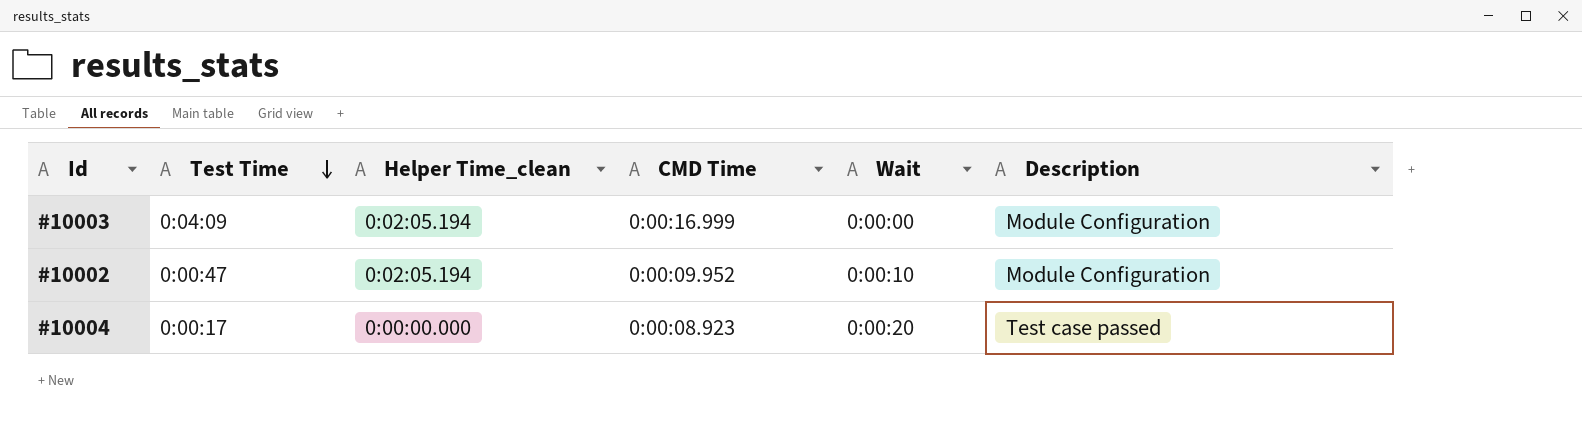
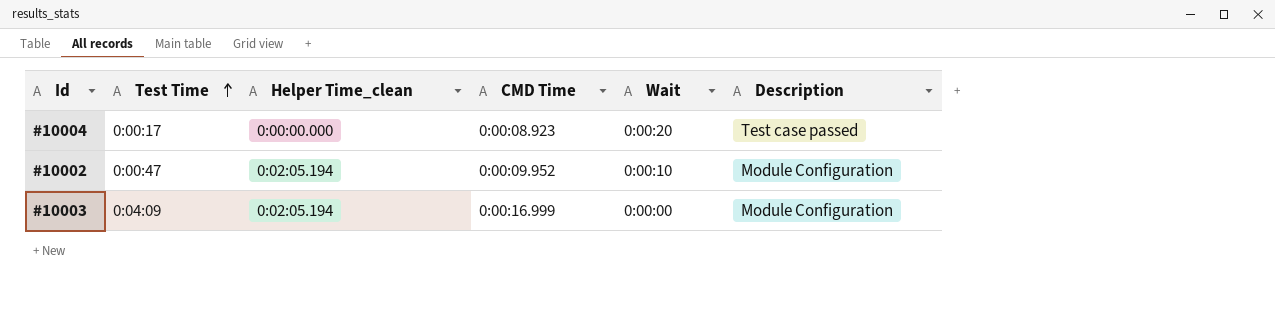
row order: Test Time descending -> Test Time ascending

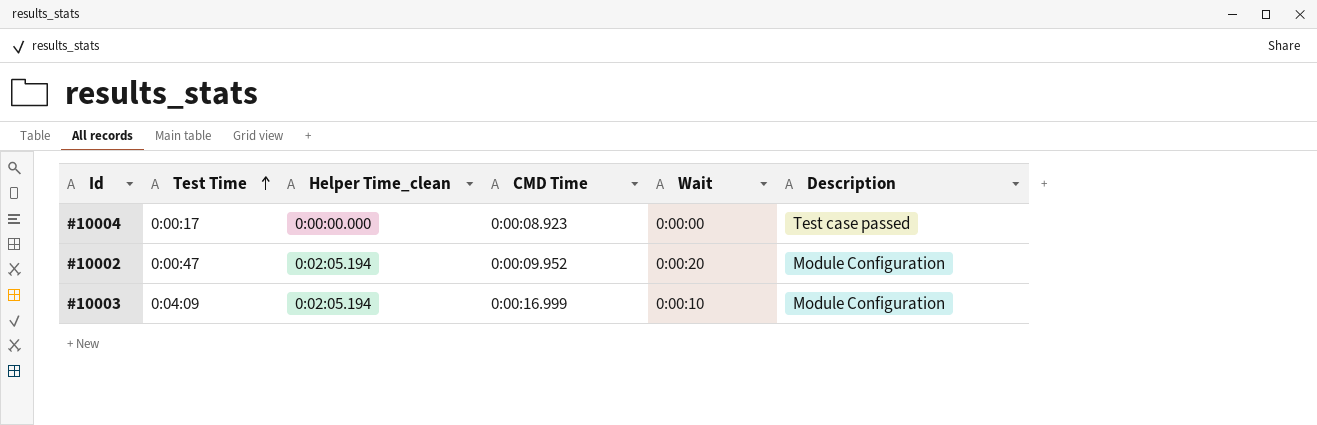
#10004 | Wait: 0:00:20 -> 0:00:00
#10002 | Wait: 0:00:10 -> 0:00:20
#10003 | Wait: 0:00:00 -> 0:00:10

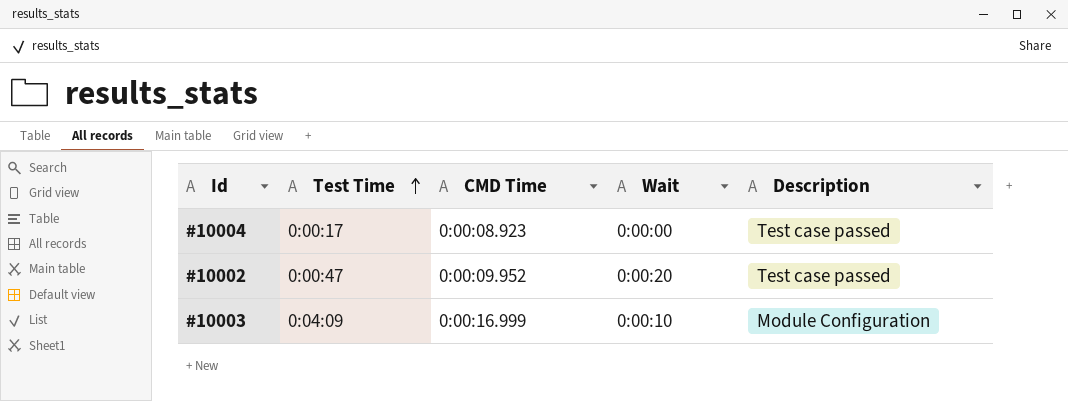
column Helper Time_clean | position: 3 -> none
#10002 | Description: Module Configuration -> Test case passed

